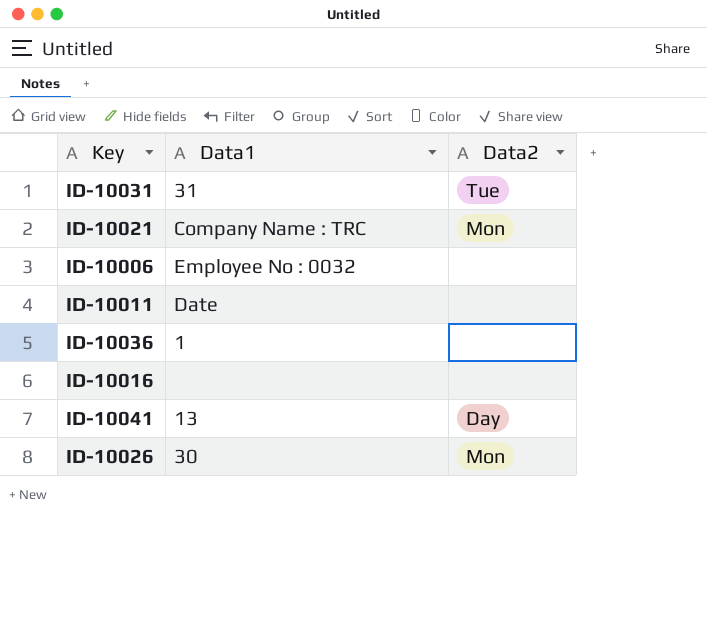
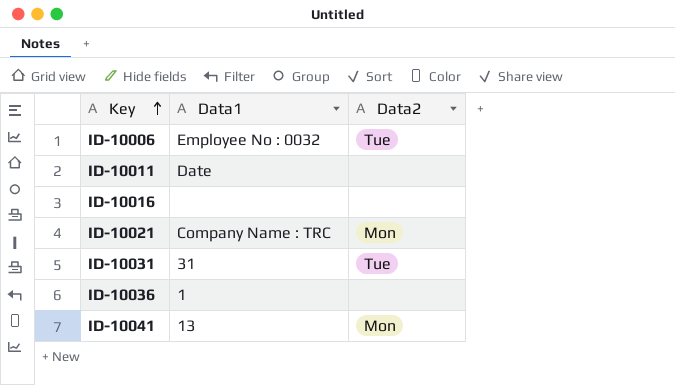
row order: none -> Key ascending
row ID-10026: 30 | Mon -> none
ID-10006 | Data2: none -> Tue
ID-10041 | Data2: Day -> Mon

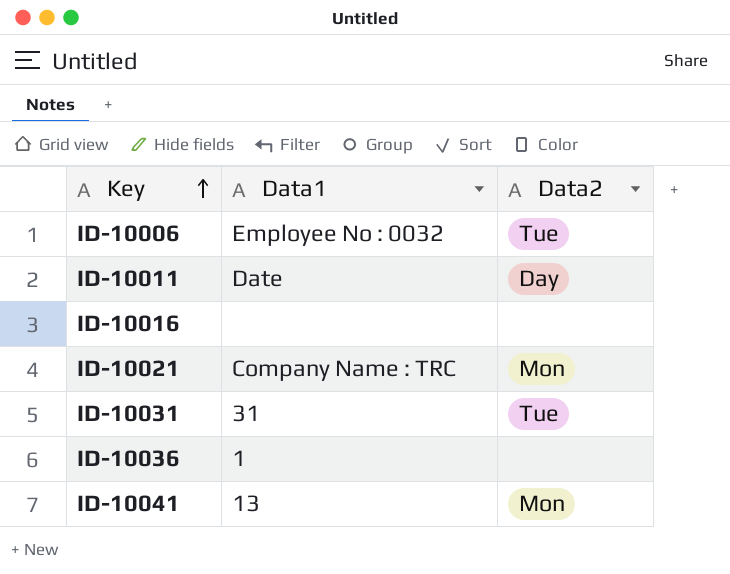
ID-10011 | Data2: none -> Day

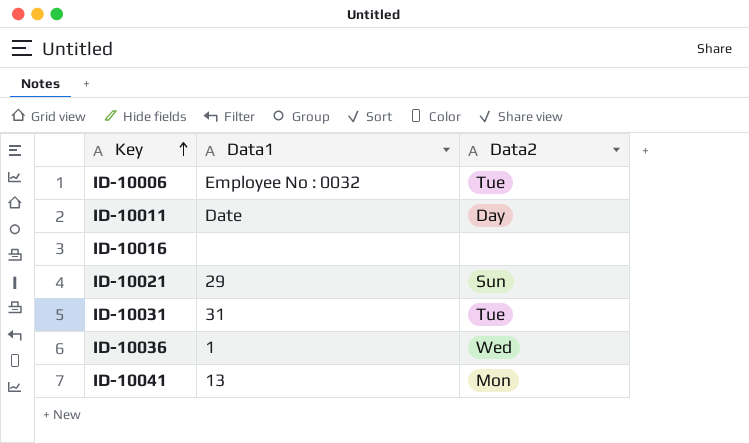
ID-10021 | Data1: Company Name : TRC -> 29
ID-10021 | Data2: Mon -> Sun
ID-10036 | Data2: none -> Wed

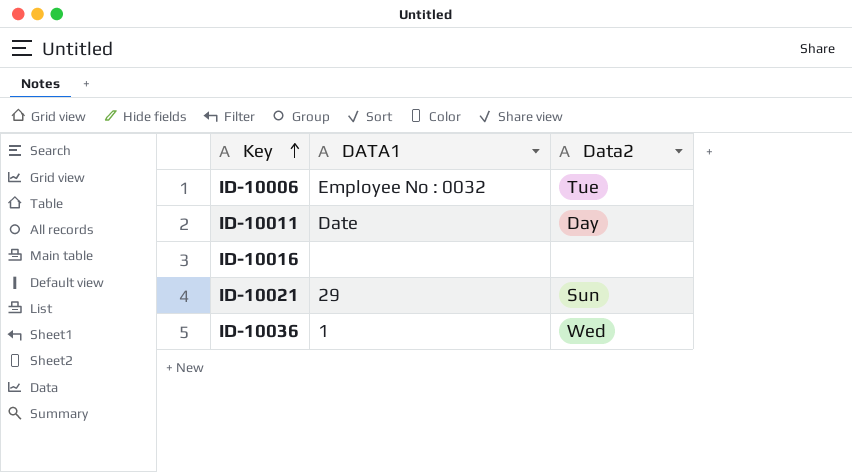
column name: Data1 -> DATA1
row ID-10031: 31 | Tue -> none
row ID-10041: 13 | Mon -> none

